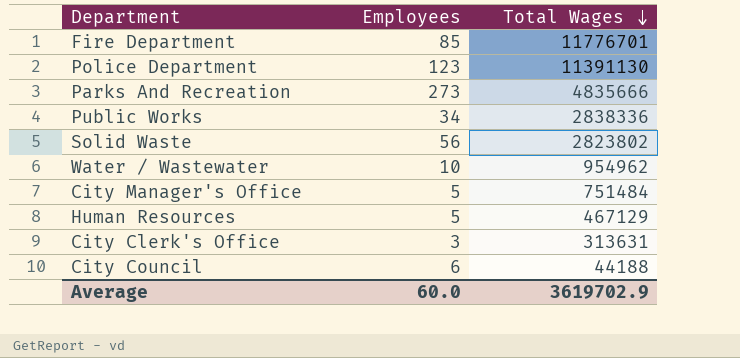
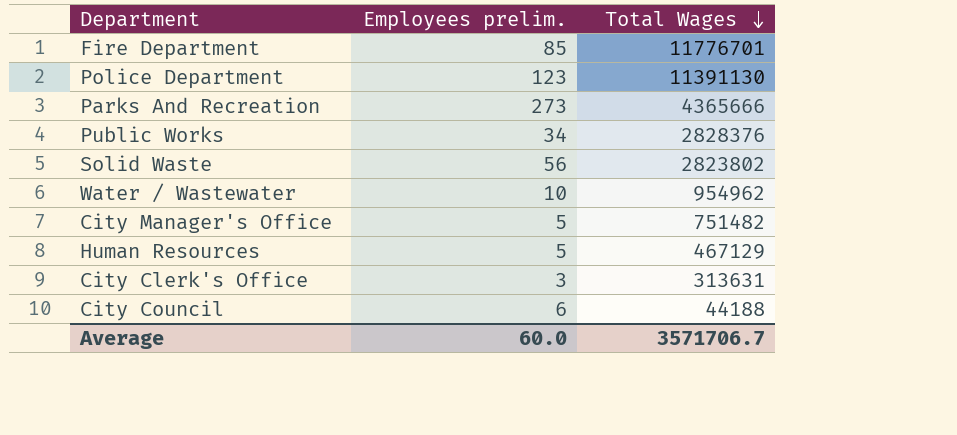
column name: Employees -> Employees prelim.
Parks And Recreation | Total Wages: 4835666 -> 4365666
Public Works | Total Wages: 2838336 -> 2828376
City Manager's Office | Total Wages: 751484 -> 751482
Average | Total Wages: 3619702.9 -> 3571706.7

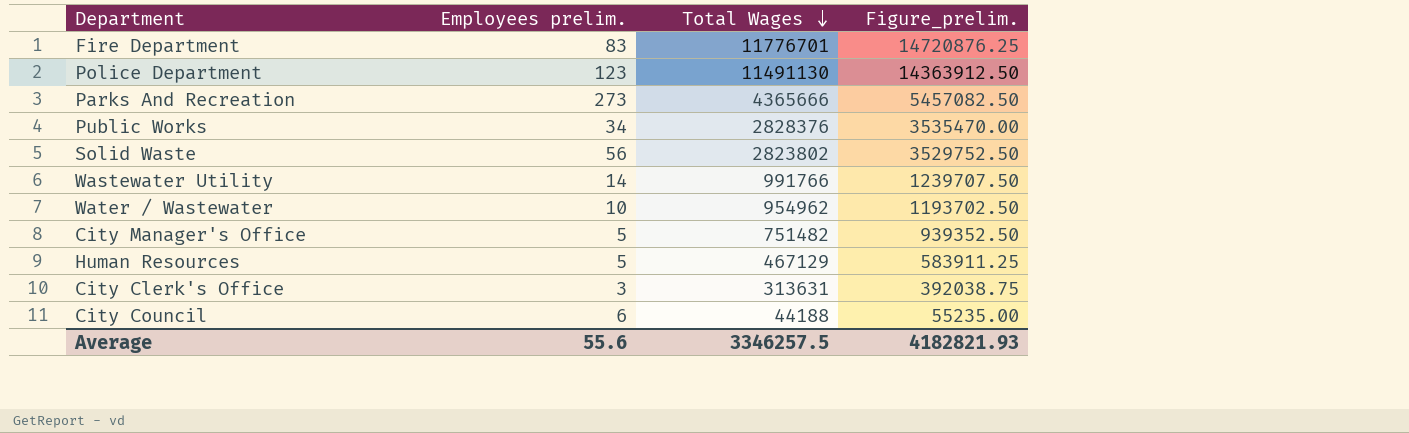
column Figure_prelim. | formula: none -> [Total Wages] * 1.25
Fire Department | Employees prelim.: 85 -> 83
Police Department | Total Wages: 11391130 -> 11491130
row Wastewater Utility: none -> 14 | 991766 | 1239707.50
Average | Employees prelim.: 60.0 -> 55.6
Average | Total Wages: 3571706.7 -> 3346257.5

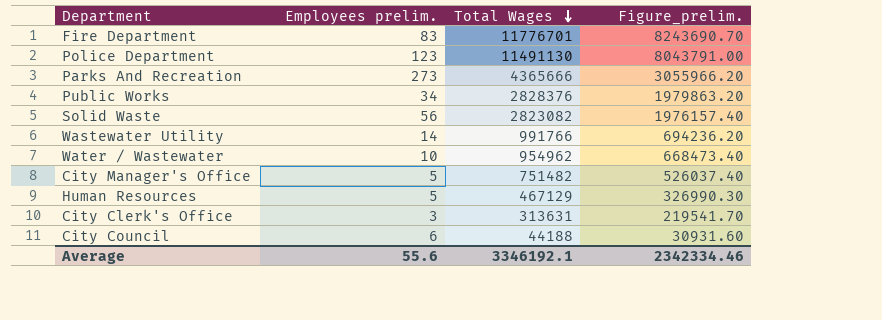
column Figure_prelim. | formula: [Total Wages] * 1.25 -> [Total Wages] * 0.7
Solid Waste | Total Wages: 2823802 -> 2823082
Average | Total Wages: 3346257.5 -> 3346192.1
Average | Figure_prelim.: 4182821.93 -> 2342334.46

